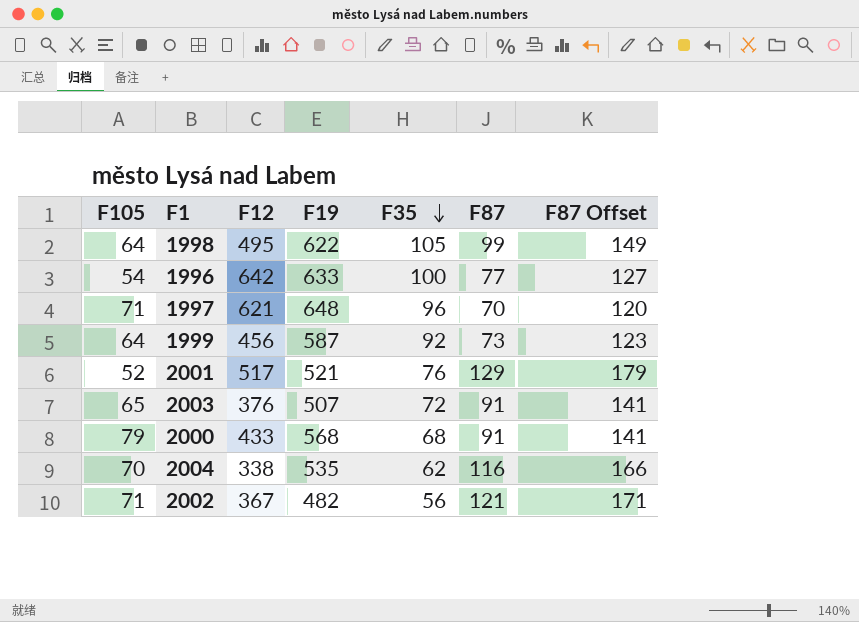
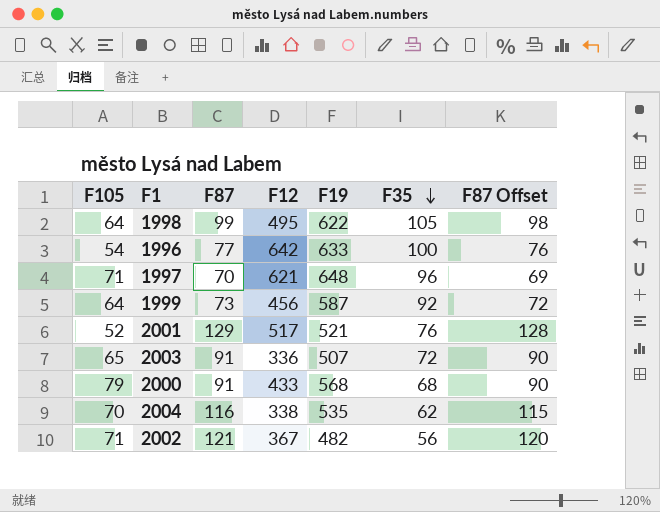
column F87 | position: 6 -> 3
column F87 Offset | formula: [F87] + 50 -> [F87] - 1
2003 | F12: 376 -> 336

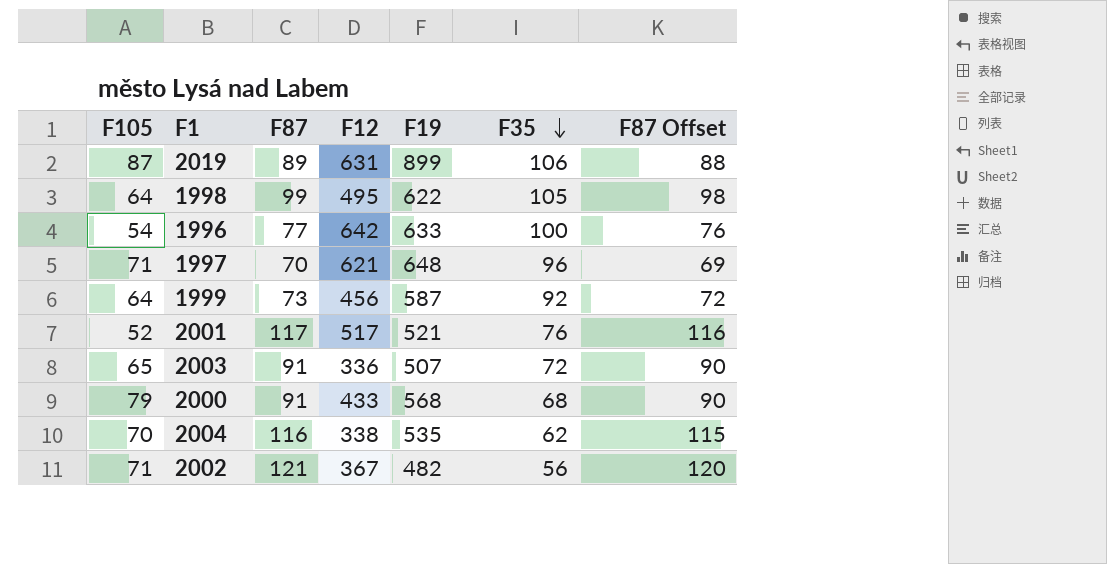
row 2019: none -> 87 | 89 | 631 | 899 | 106 | 88
2001 | F87: 129 -> 117
2001 | F87 Offset: 128 -> 116

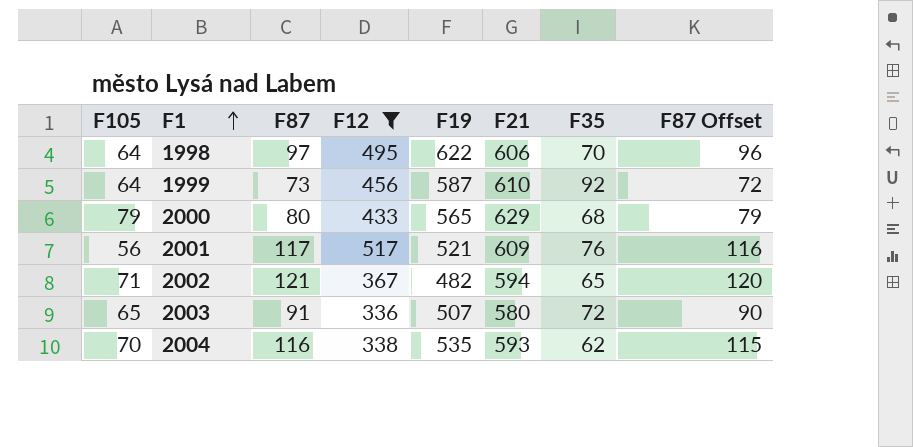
filter: none -> F12 <= 517
row order: F35 descending -> F1 ascending
column F21 | position: none -> 6
1998 | F87: 99 -> 97
1998 | F35: 105 -> 70
1998 | F87 Offset: 98 -> 96
2000 | F87: 91 -> 80
2000 | F19: 568 -> 565
2000 | F87 Offset: 90 -> 79
2001 | F105: 52 -> 56
2002 | F35: 56 -> 65

